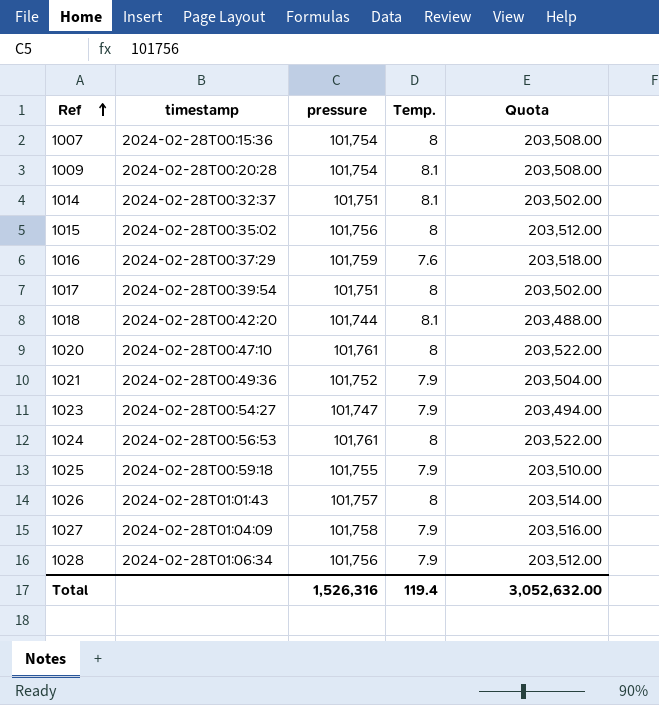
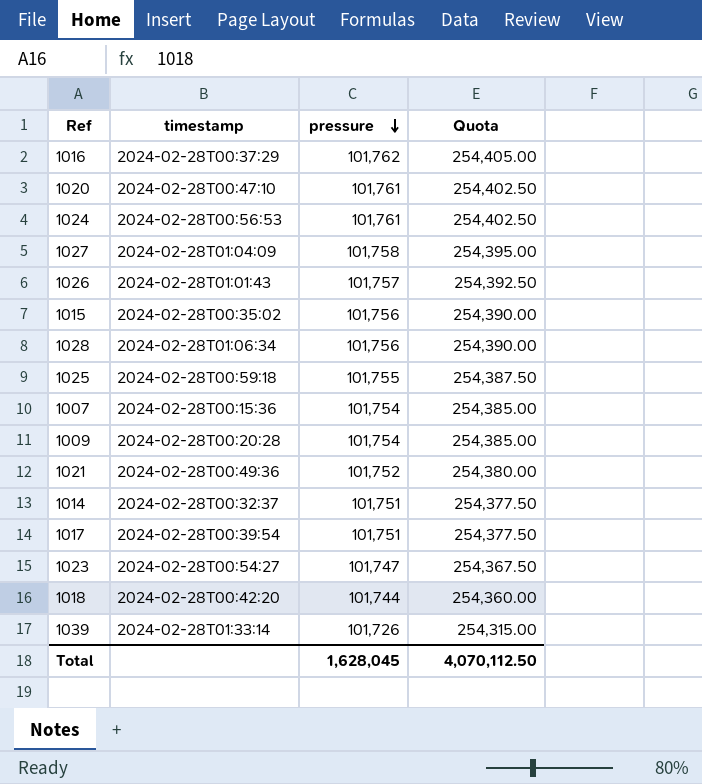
row order: Ref ascending -> pressure descending
column Temp. | position: 4 -> none
column Quota | formula: [pressure] * 2 -> [pressure] * 2.5
1016 | pressure: 101,759 -> 101,762
row 1039: none -> 2024-02-28T01:33:14 | 101,726 | 254,315.00
Total | pressure: 1,526,316 -> 1,628,045
Total | Quota: 3,052,632.00 -> 4,070,112.50

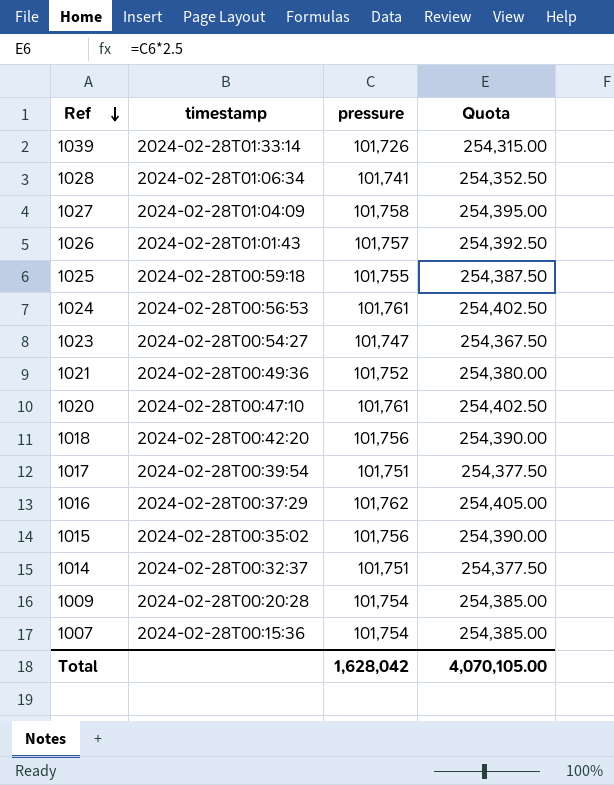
row order: pressure descending -> Ref descending
1028 | pressure: 101,756 -> 101,741
1028 | Quota: 254,390.00 -> 254,352.50
1018 | pressure: 101,744 -> 101,756
1018 | Quota: 254,360.00 -> 254,390.00
Total | pressure: 1,628,045 -> 1,628,042
Total | Quota: 4,070,112.50 -> 4,070,105.00

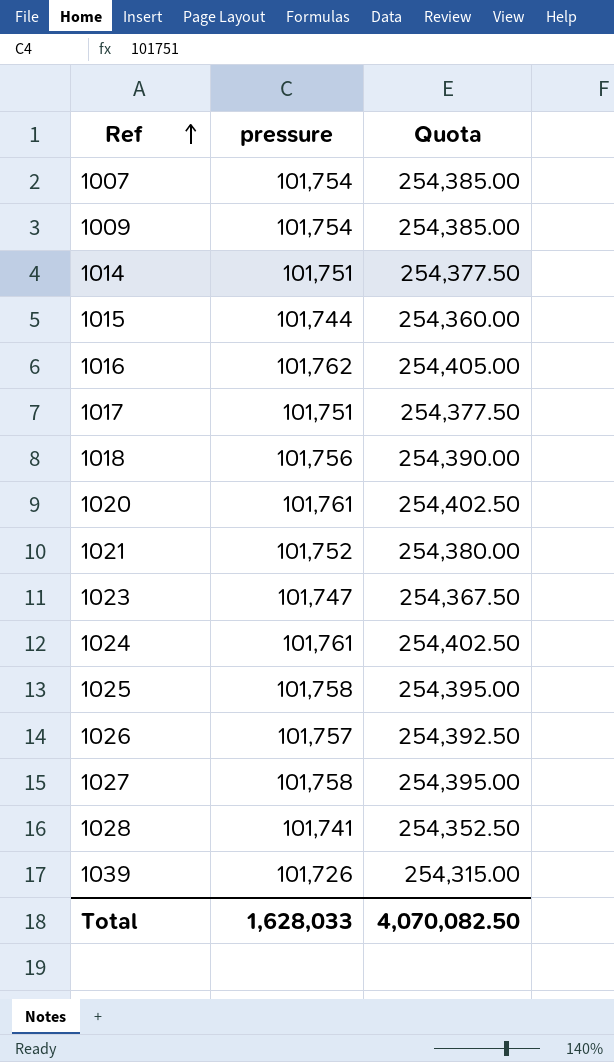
row order: Ref descending -> Ref ascending
column timestamp | position: 2 -> none
1015 | pressure: 101,756 -> 101,744
1015 | Quota: 254,390.00 -> 254,360.00
1025 | pressure: 101,755 -> 101,758
1025 | Quota: 254,387.50 -> 254,395.00
Total | pressure: 1,628,042 -> 1,628,033
Total | Quota: 4,070,105.00 -> 4,070,082.50

